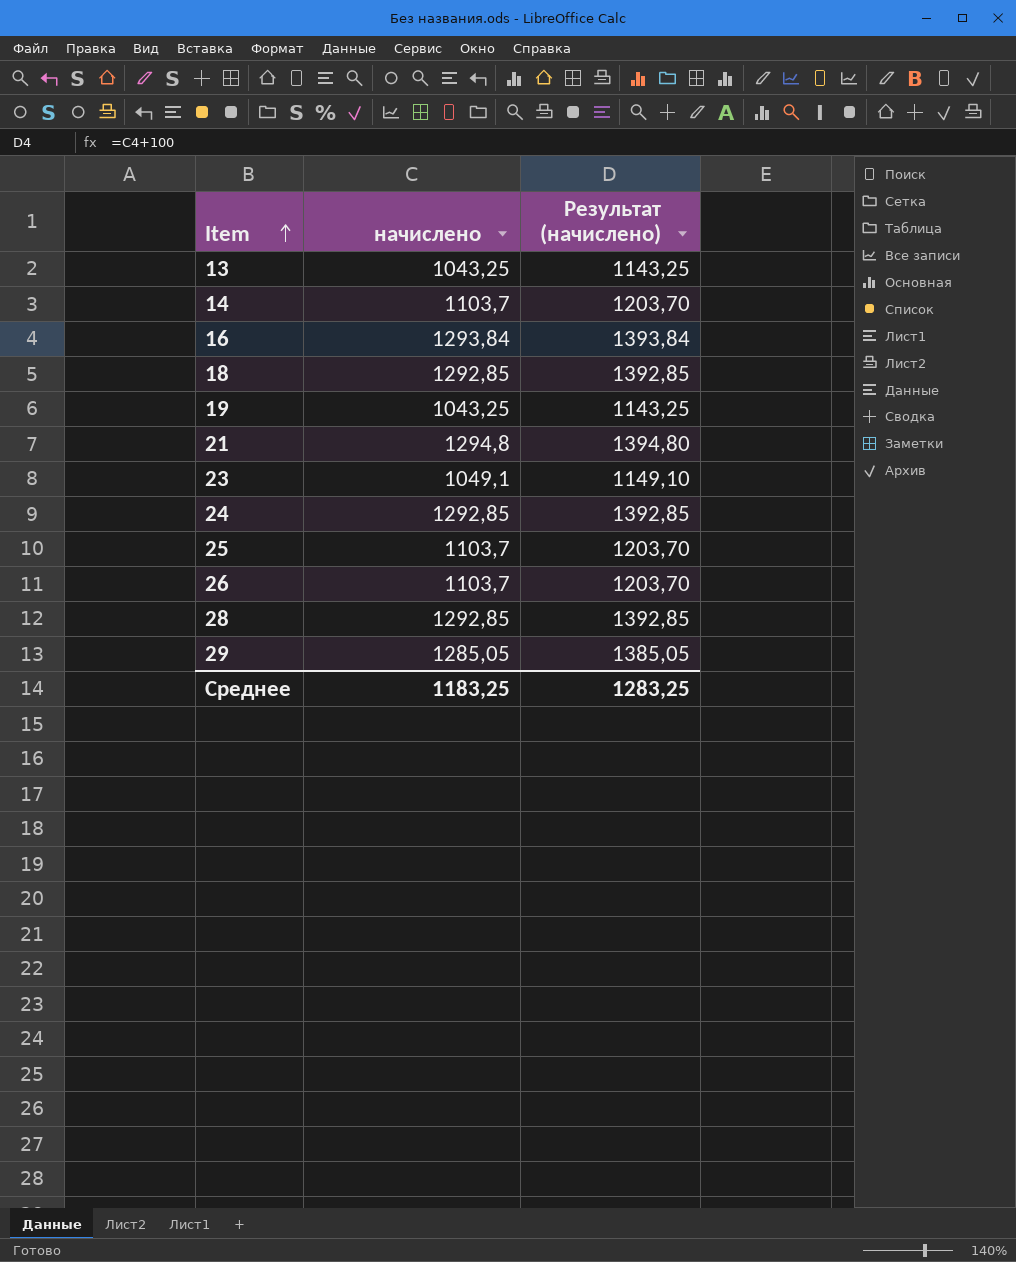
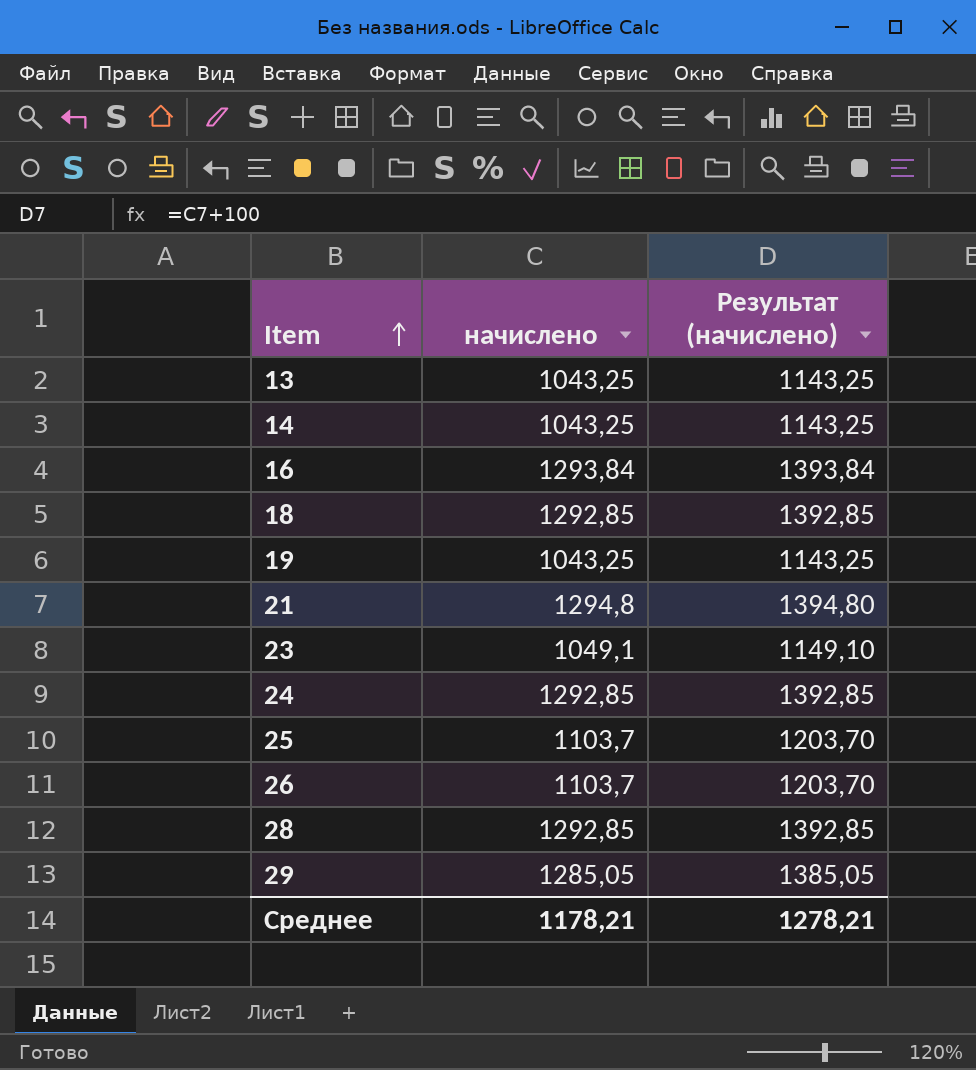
14 | начислено: 1103,7 -> 1043,25
14 | Результат (начислено): 1203,70 -> 1143,25
Среднее | начислено: 1183,25 -> 1178,21
Среднее | Результат (начислено): 1283,25 -> 1278,21

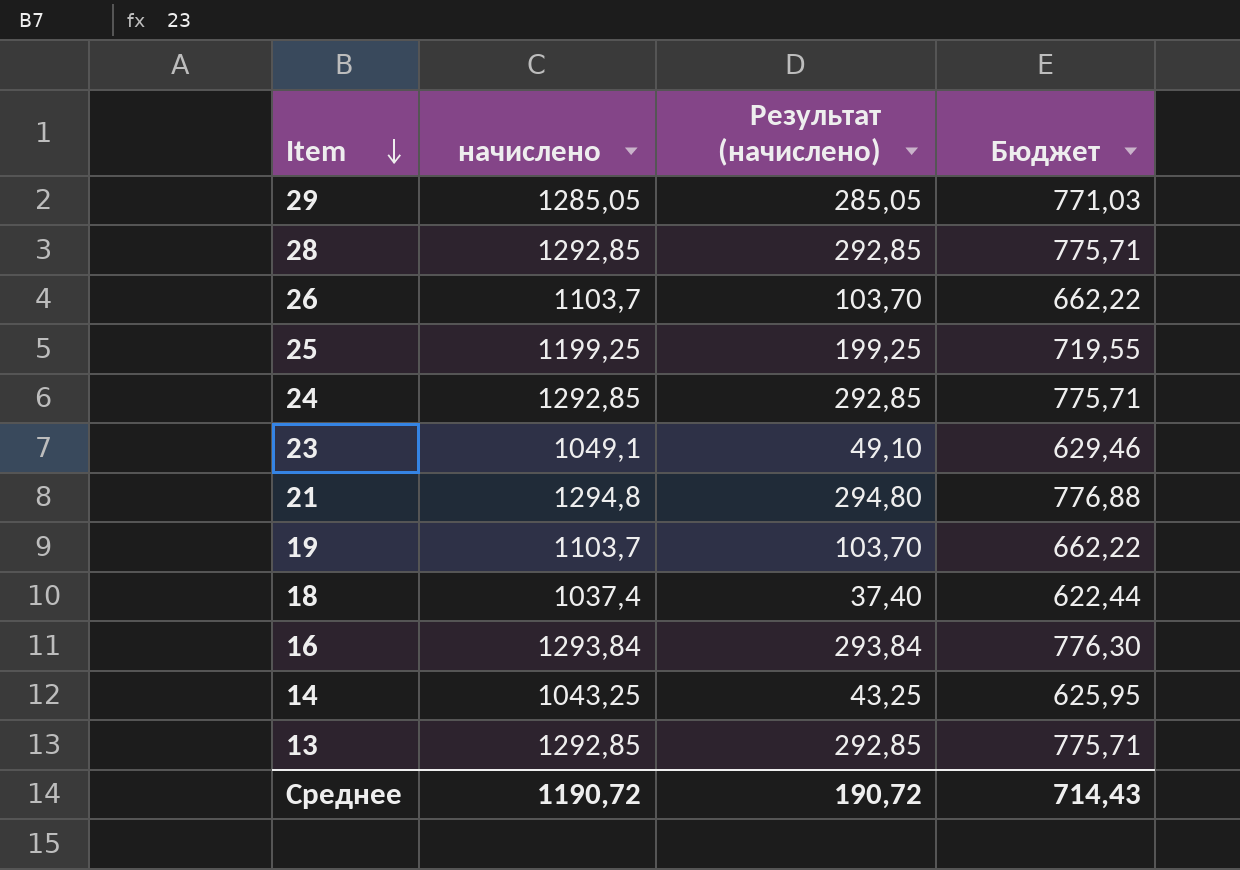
row order: Item ascending -> Item descending
column Результат (начислено) | formula: [начислено] + 100 -> [начислено] - 1000
column Бюджет | formula: none -> [начислено] * 0,6
25 | начислено: 1103,7 -> 1199,25
19 | начислено: 1043,25 -> 1103,7
18 | начислено: 1292,85 -> 1037,4
13 | начислено: 1043,25 -> 1292,85
Среднее | начислено: 1178,21 -> 1190,72
Среднее | Результат (начислено): 1278,21 -> 190,72

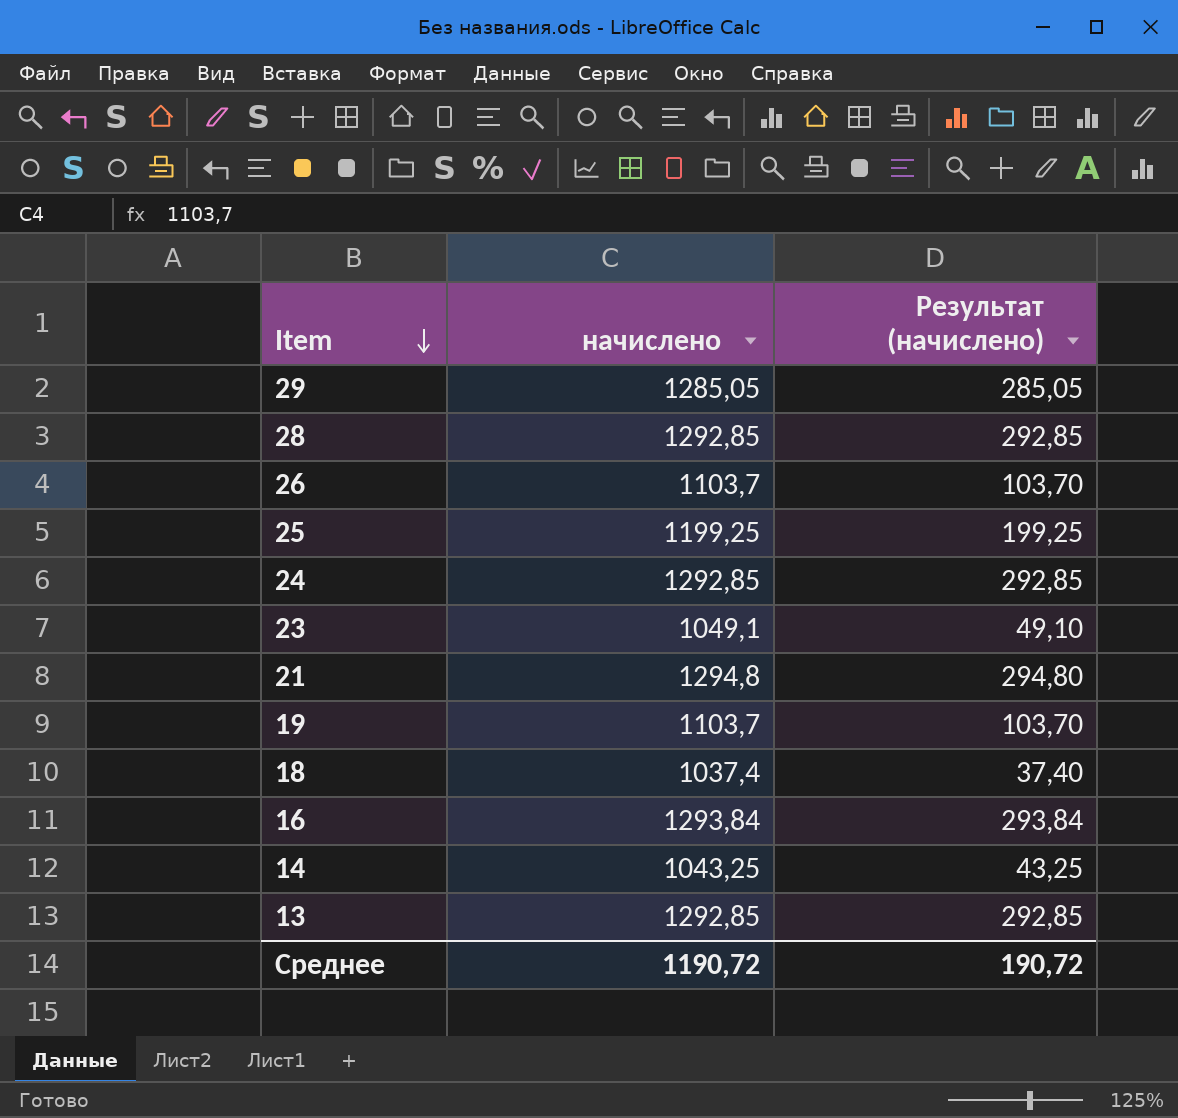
column Бюджет | formula: [начислено] * 0,6 -> none

